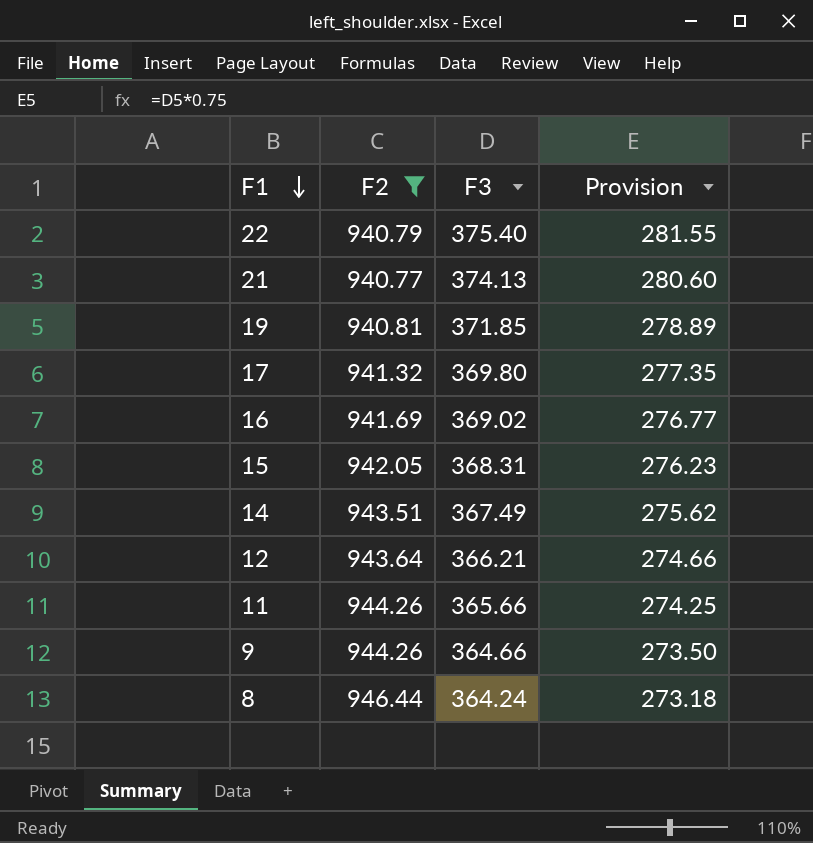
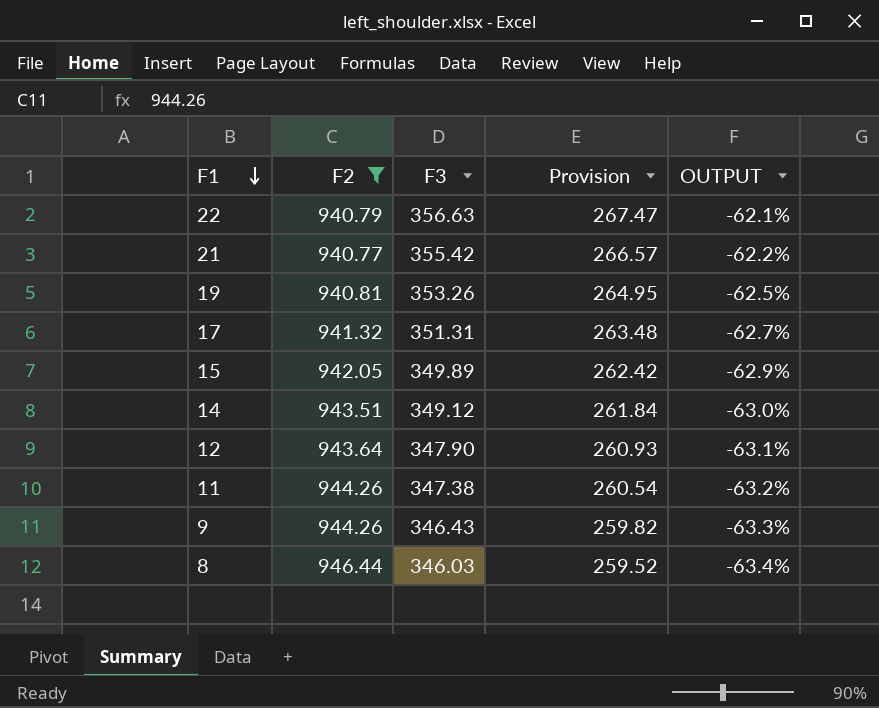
column OUTPUT | formula: none -> ([F3] - [F2]) / [F2]
row 16: 941.69 | 369.02 | 276.77 -> none
22 | F3: 375.40 -> 356.63
22 | Provision: 281.55 -> 267.47
21 | F3: 374.13 -> 355.42
21 | Provision: 280.60 -> 266.57
19 | F3: 371.85 -> 353.26
19 | Provision: 278.89 -> 264.95
17 | F3: 369.80 -> 351.31
17 | Provision: 277.35 -> 263.48
15 | F3: 368.31 -> 349.89
15 | Provision: 276.23 -> 262.42
14 | F3: 367.49 -> 349.12
14 | Provision: 275.62 -> 261.84
12 | F3: 366.21 -> 347.90
12 | Provision: 274.66 -> 260.93
11 | F3: 365.66 -> 347.38
11 | Provision: 274.25 -> 260.54
9 | F3: 364.66 -> 346.43
9 | Provision: 273.50 -> 259.82
8 | F3: 364.24 -> 346.03
8 | Provision: 273.18 -> 259.52

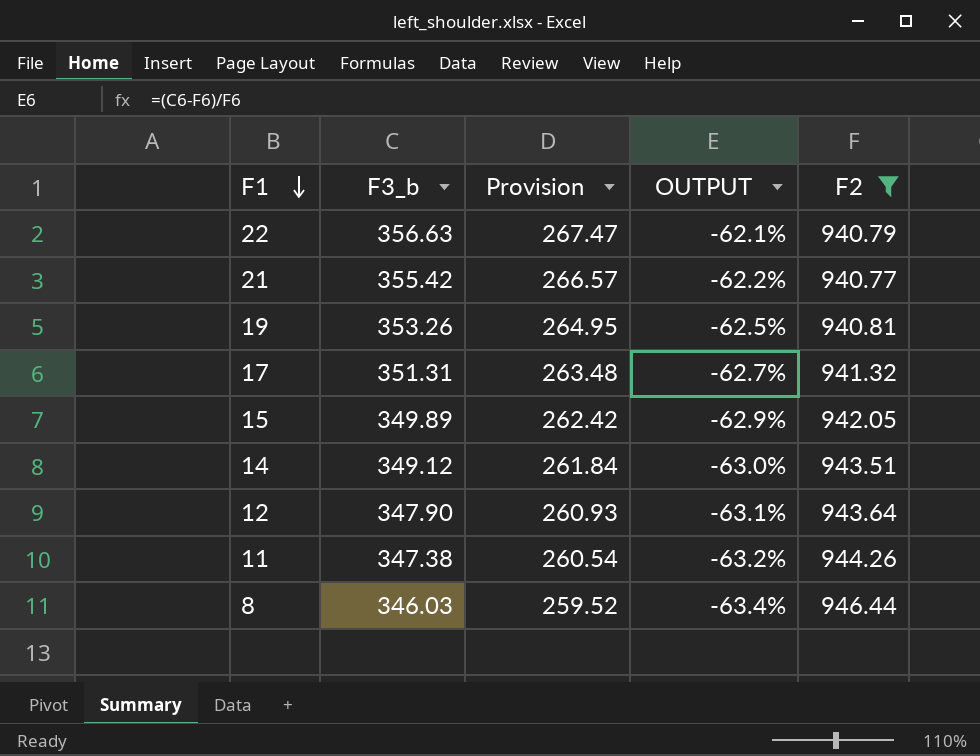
column name: F3 -> F3_b
column F2 | position: 2 -> 5
row 9: 944.26 | 346.43 | 259.82 | -63.3% -> none

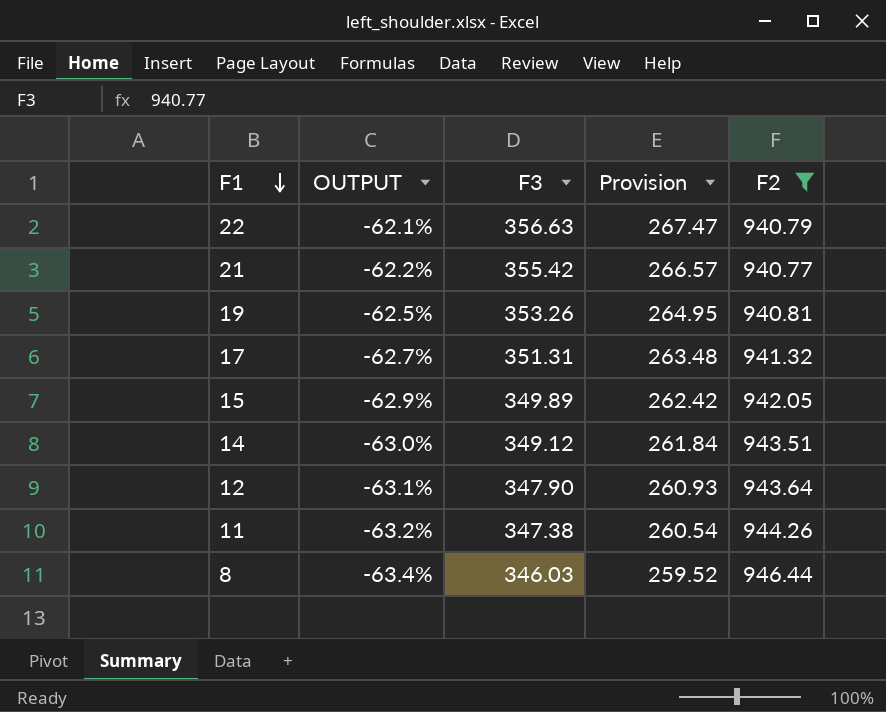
column OUTPUT | position: 4 -> 2
column name: F3_b -> F3

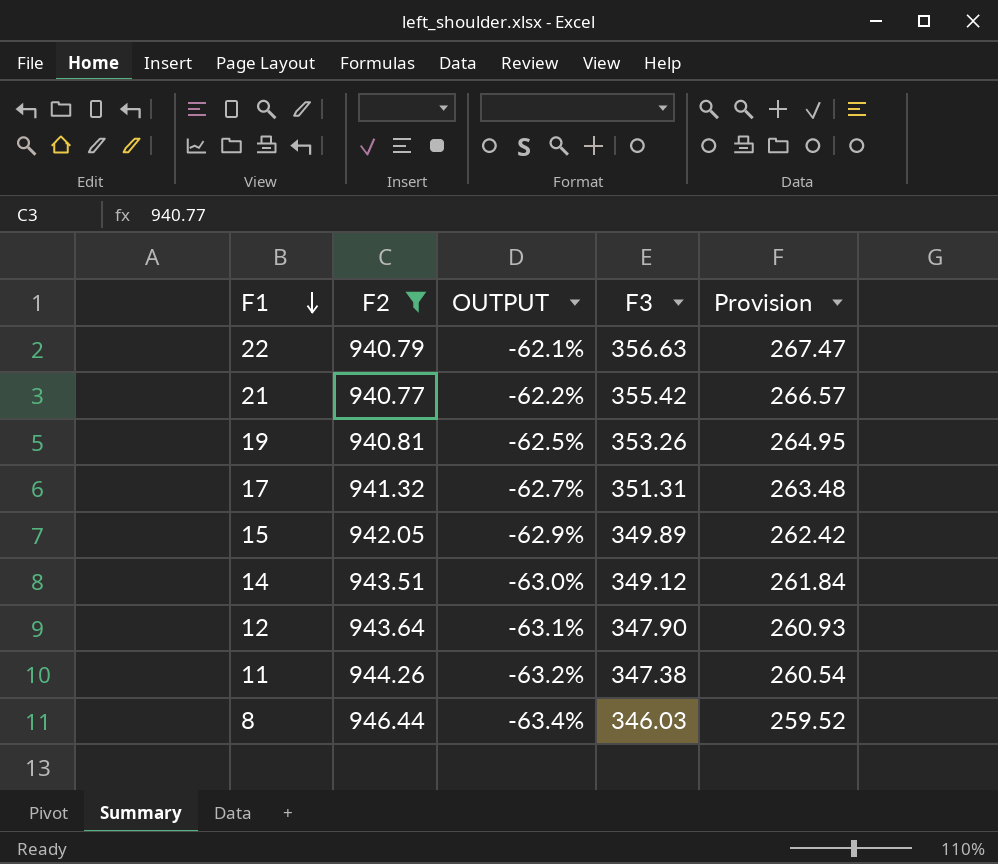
column F2 | position: 5 -> 2

